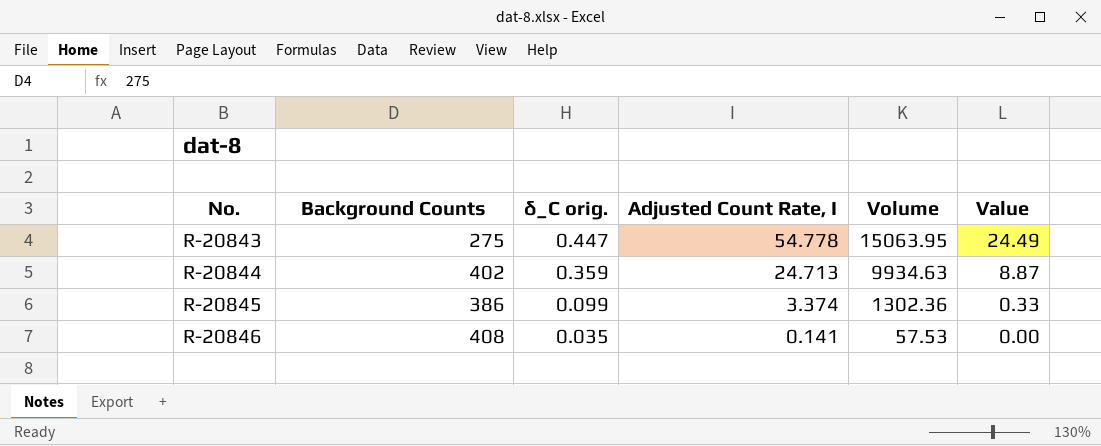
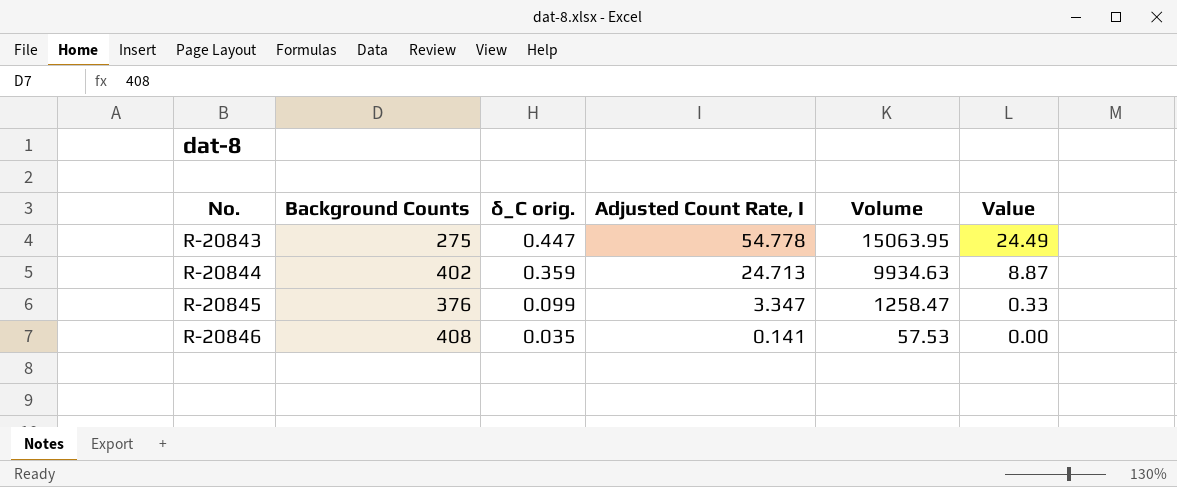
R-20845 | Background Counts: 386 -> 376
R-20845 | Adjusted Count Rate, I: 3.374 -> 3.347
R-20845 | Volume: 1302.36 -> 1258.47

